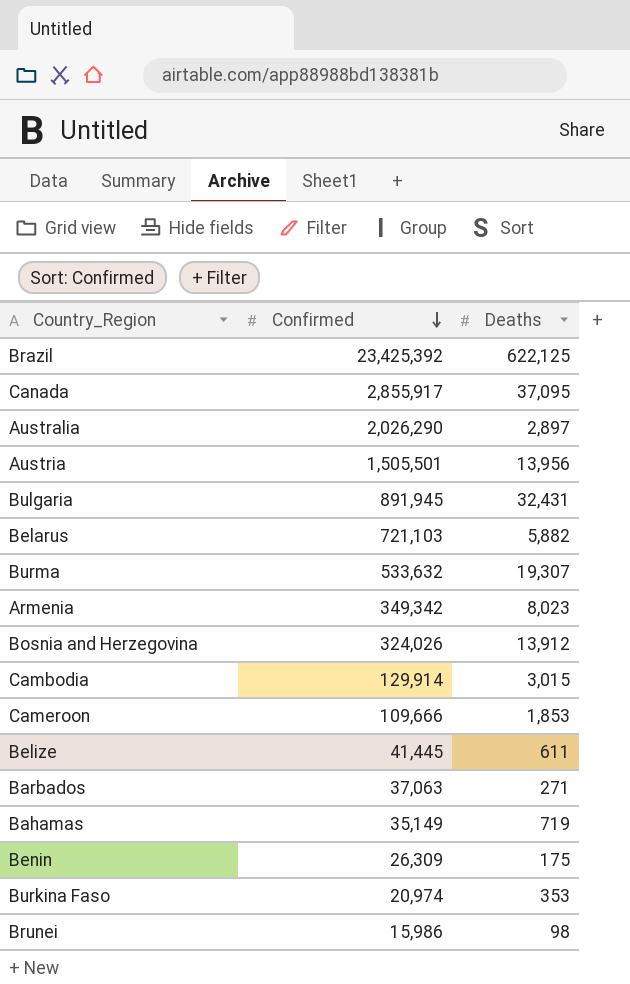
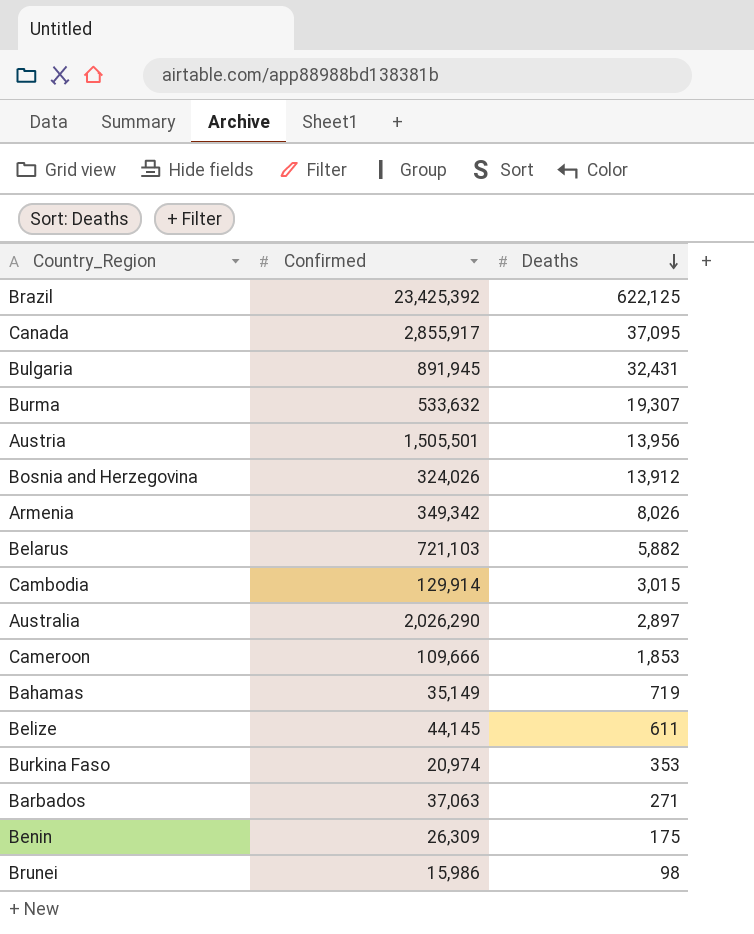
row order: Confirmed descending -> Deaths descending
Armenia | Deaths: 8,023 -> 8,026
Belize | Confirmed: 41,445 -> 44,145

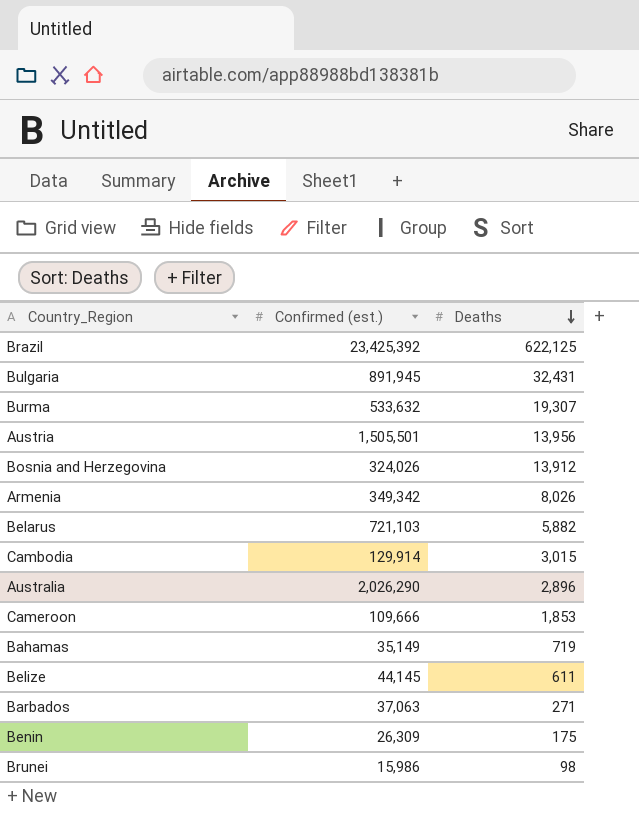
column name: Confirmed -> Confirmed (est.)
row Canada: 2,855,917 | 37,095 -> none
row Burkina Faso: 20,974 | 353 -> none
Australia | Deaths: 2,897 -> 2,896

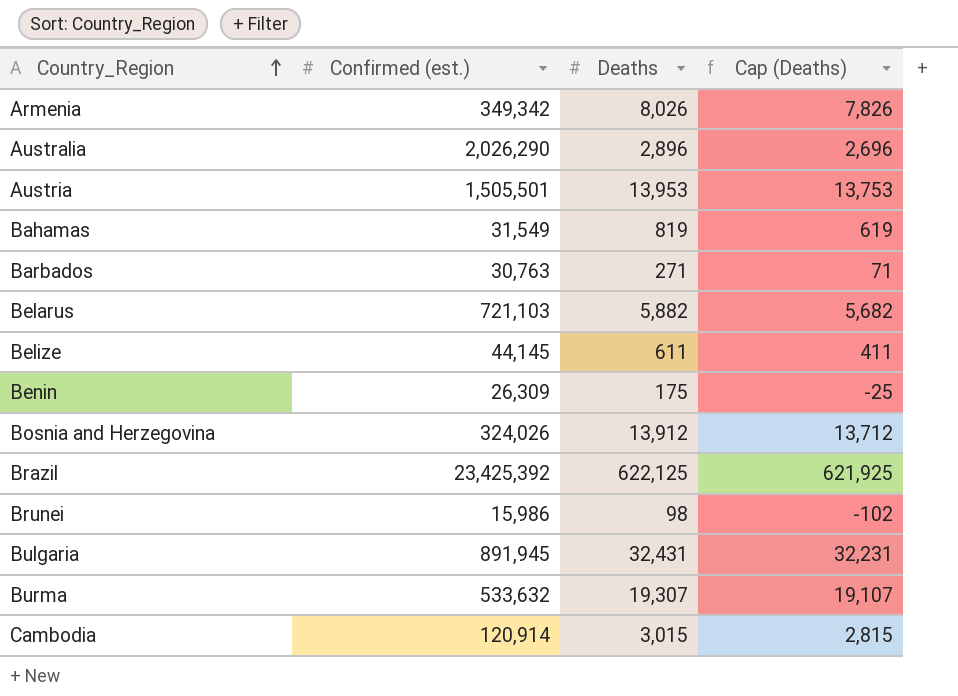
row order: Deaths descending -> Country_Region ascending
column Cap (Deaths) | formula: none -> [Deaths] - 200
row Cameroon: 109,666 | 1,853 -> none
Austria | Deaths: 13,956 -> 13,953
Bahamas | Confirmed (est.): 35,149 -> 31,549
Bahamas | Deaths: 719 -> 819
Barbados | Confirmed (est.): 37,063 -> 30,763
Cambodia | Confirmed (est.): 129,914 -> 120,914

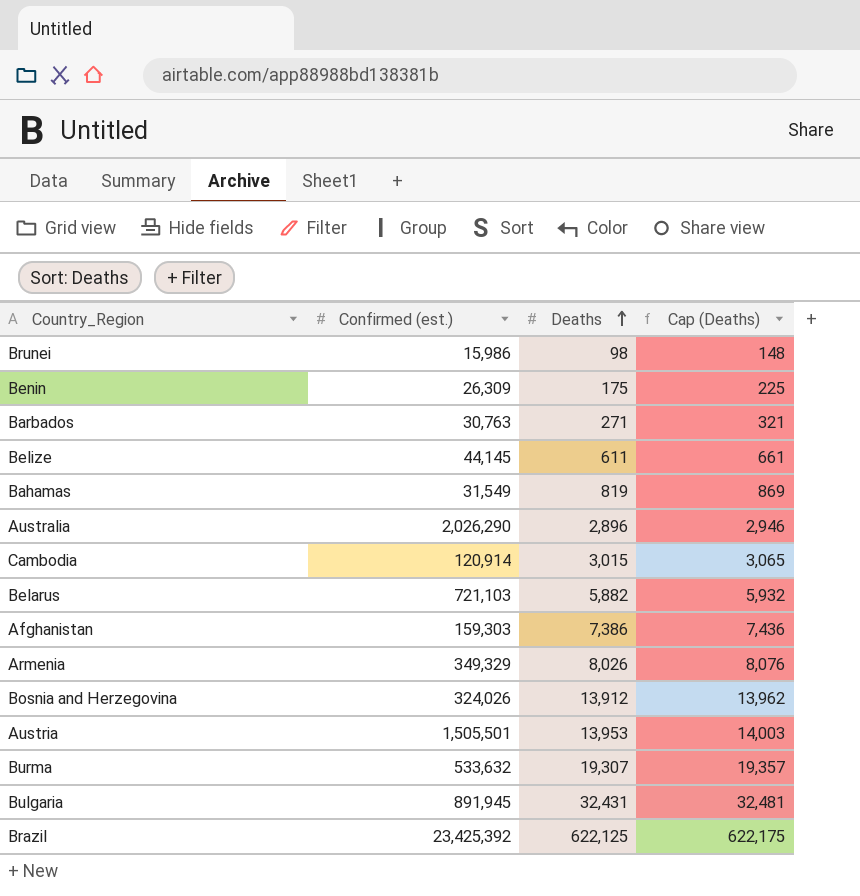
row order: Country_Region ascending -> Deaths ascending
column Cap (Deaths) | formula: [Deaths] - 200 -> [Deaths] + 50
row Afghanistan: none -> 159,303 | 7,386 | 7,436
Armenia | Confirmed (est.): 349,342 -> 349,329

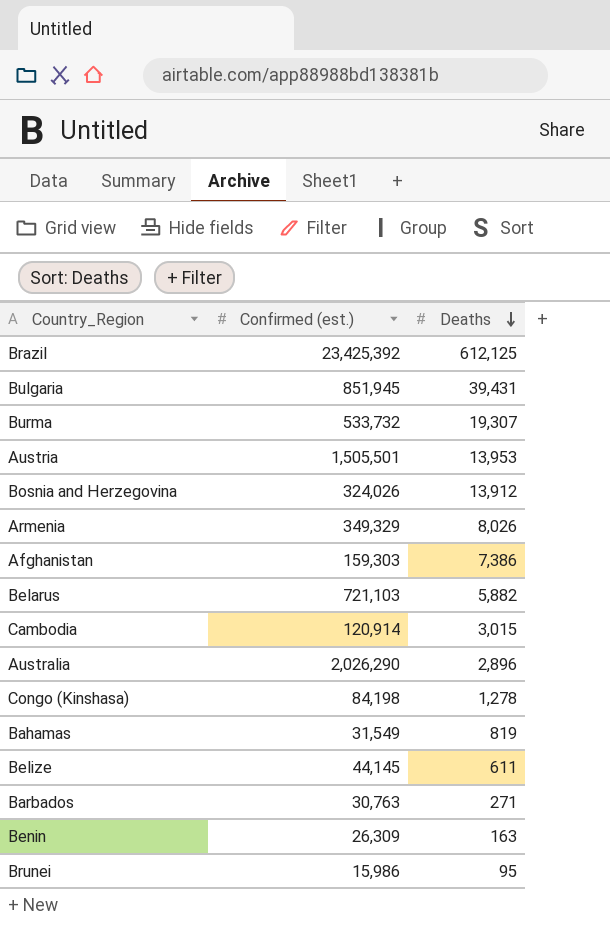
row order: Deaths ascending -> Deaths descending
column Cap (Deaths) | formula: [Deaths] + 50 -> none
Brazil | Deaths: 622,125 -> 612,125
Bulgaria | Confirmed (est.): 891,945 -> 851,945
Bulgaria | Deaths: 32,431 -> 39,431
Burma | Confirmed (est.): 533,632 -> 533,732
row Congo (Kinshasa): none -> 84,198 | 1,278
Benin | Deaths: 175 -> 163
Brunei | Deaths: 98 -> 95

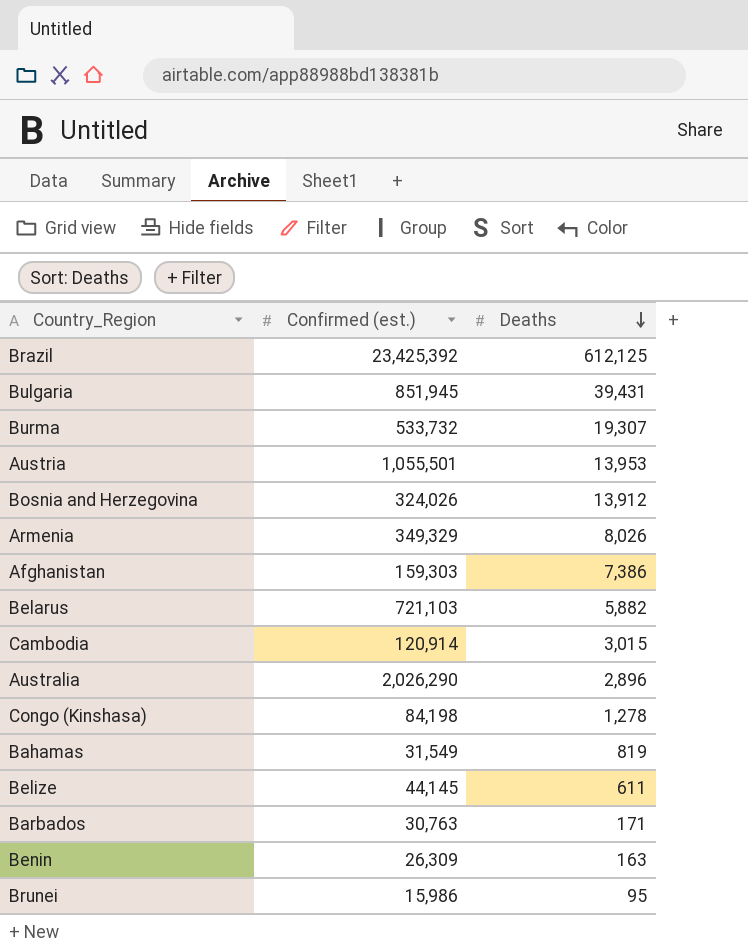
Austria | Confirmed (est.): 1,505,501 -> 1,055,501
Barbados | Deaths: 271 -> 171

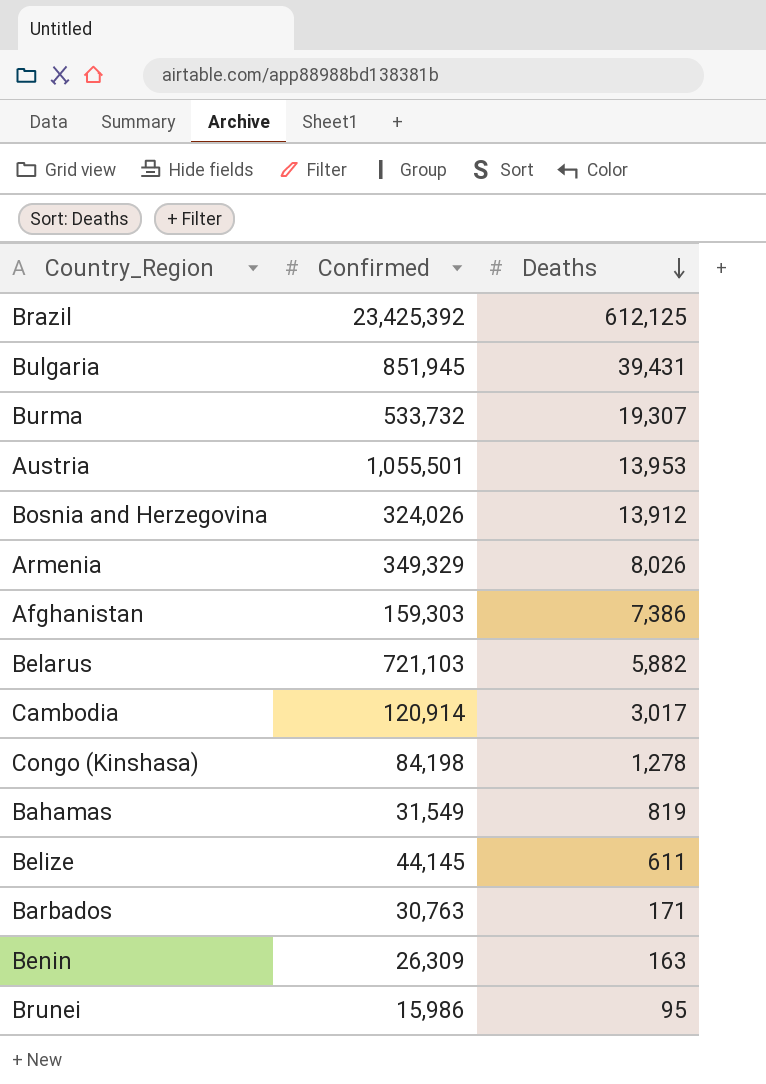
column name: Confirmed (est.) -> Confirmed
row Australia: 2,026,290 | 2,896 -> none
Cambodia | Deaths: 3,015 -> 3,017

